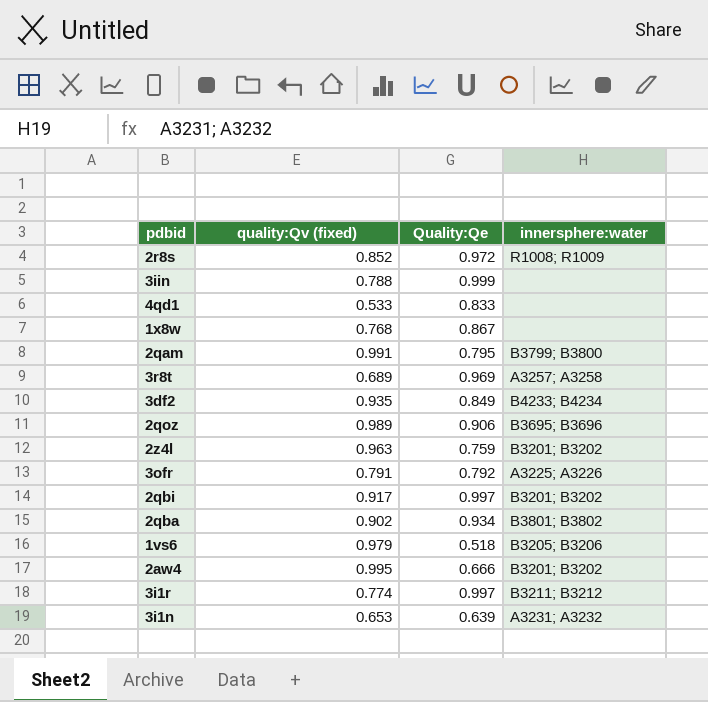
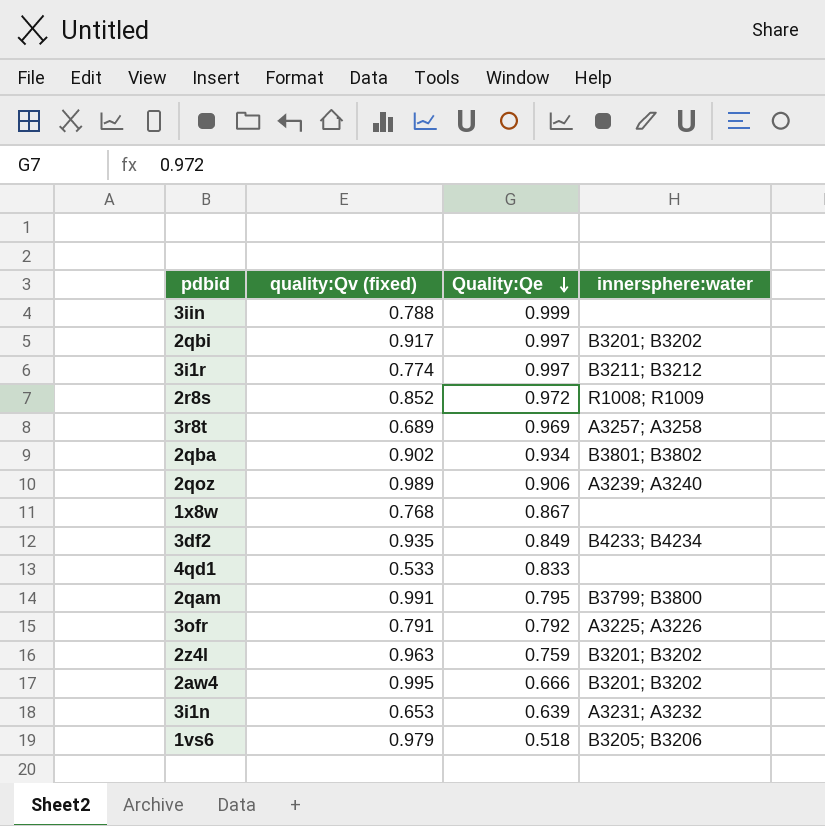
row order: none -> Quality:Qe descending
2qoz | innersphere:water: B3695; B3696 -> A3239; A3240

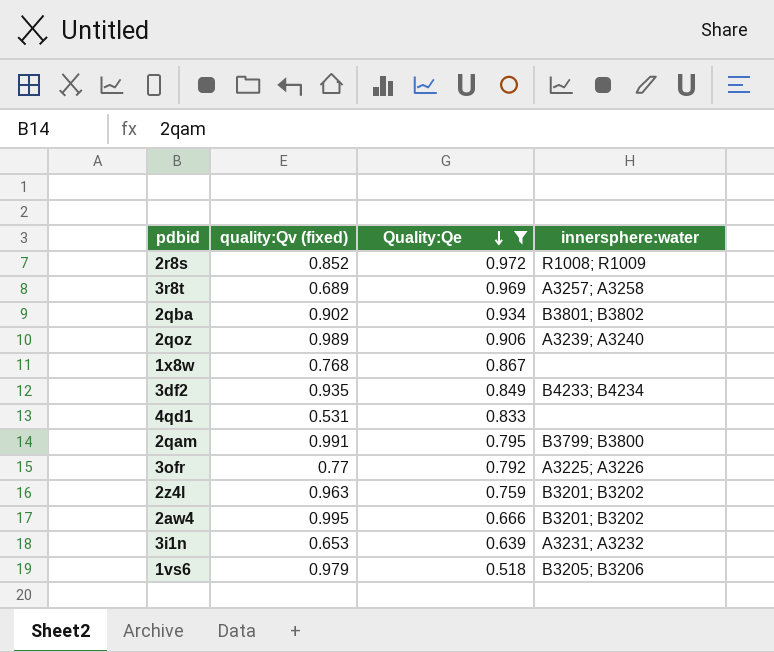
filter: none -> Quality:Qe <= 0.972
4qd1 | quality:Qv (fixed): 0.533 -> 0.531
3ofr | quality:Qv (fixed): 0.791 -> 0.77

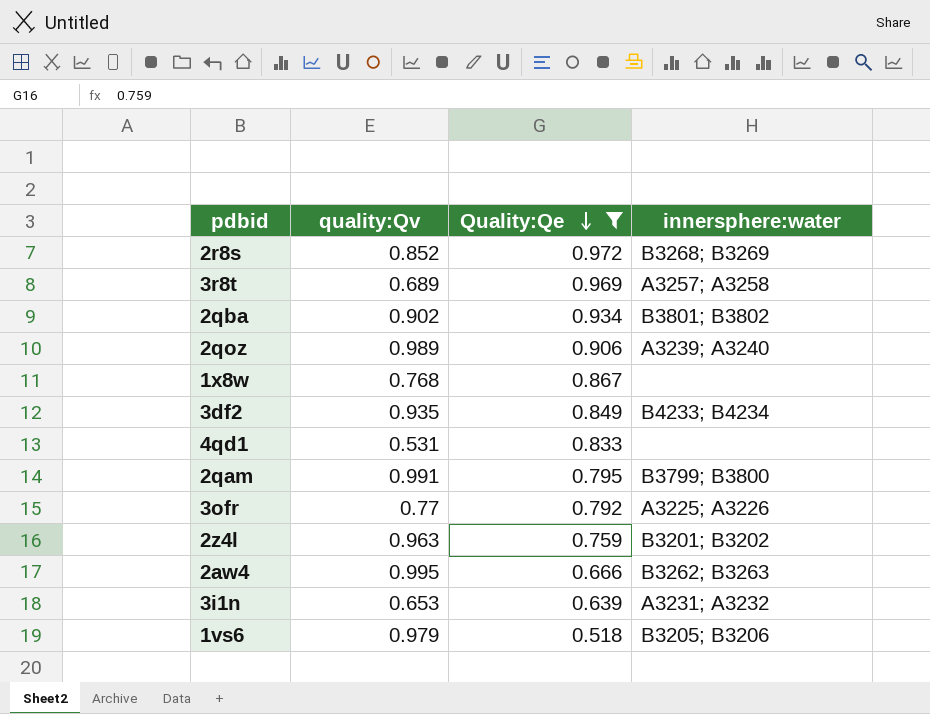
column name: quality:Qv (fixed) -> quality:Qv
2r8s | innersphere:water: R1008; R1009 -> B3268; B3269
2aw4 | innersphere:water: B3201; B3202 -> B3262; B3263

